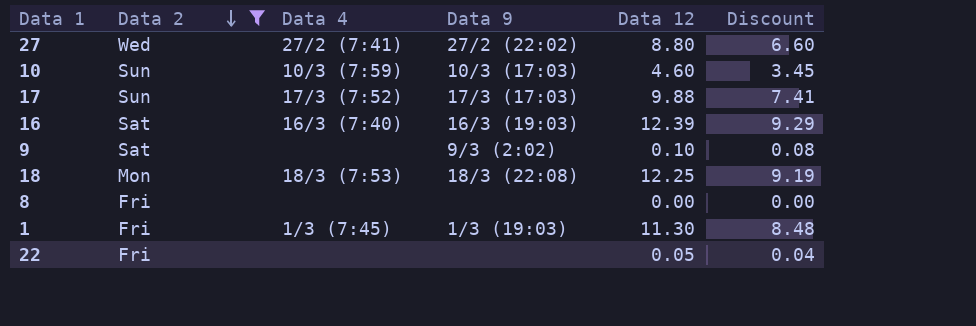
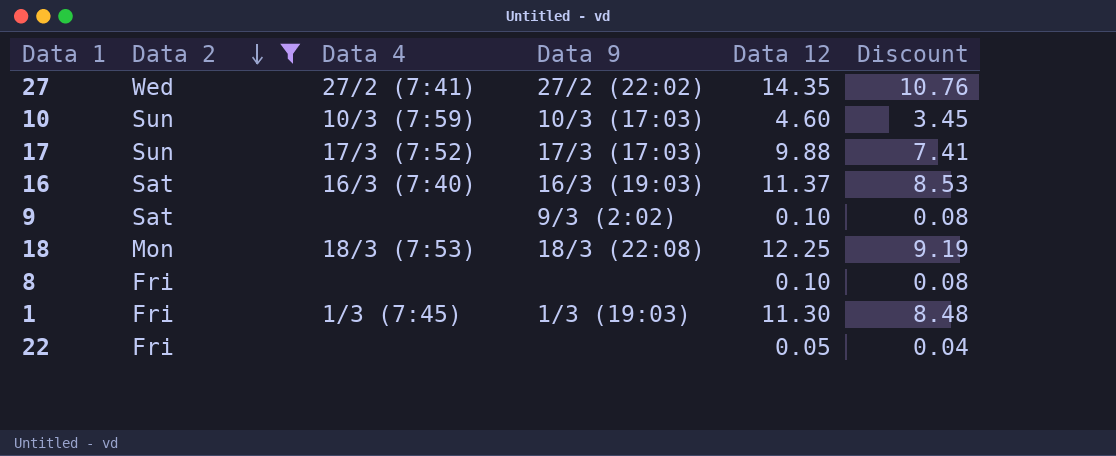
27 | Data 12: 8.80 -> 14.35
27 | Discount: 6.60 -> 10.76
16 | Data 12: 12.39 -> 11.37
16 | Discount: 9.29 -> 8.53
8 | Data 12: 0.00 -> 0.10
8 | Discount: 0.00 -> 0.08

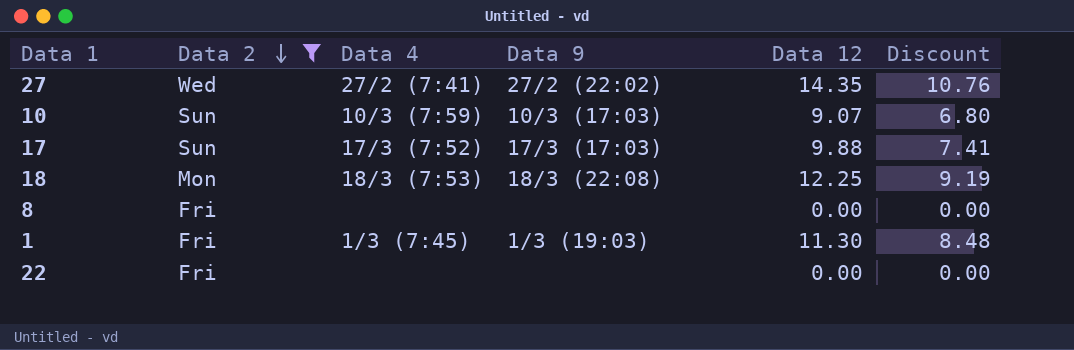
row 16: Sat | 16/3 (7:40) | 16/3 (19:03) | 11.37 | 8.53 -> none
row 9: Sat | none | 9/3 (2:02) | 0.10 | 0.08 -> none
10 | Data 12: 4.60 -> 9.07
10 | Discount: 3.45 -> 6.80
8 | Data 12: 0.10 -> 0.00
8 | Discount: 0.08 -> 0.00
22 | Data 12: 0.05 -> 0.00
22 | Discount: 0.04 -> 0.00

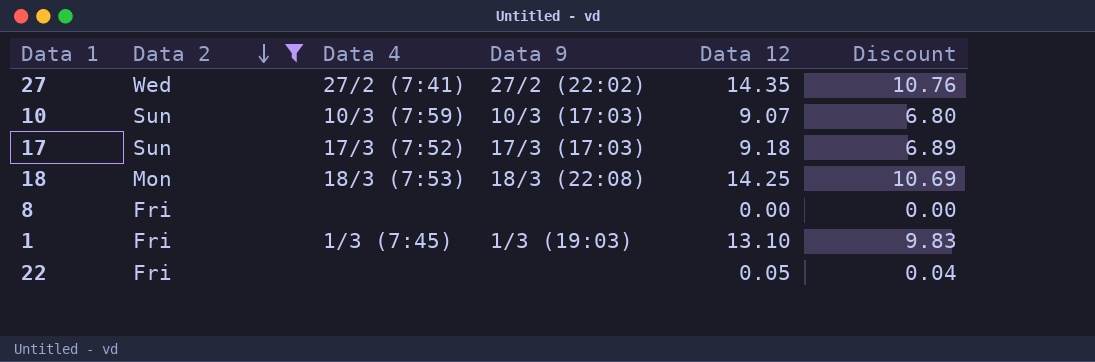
17 | Data 12: 9.88 -> 9.18
17 | Discount: 7.41 -> 6.89
18 | Data 12: 12.25 -> 14.25
18 | Discount: 9.19 -> 10.69
1 | Data 12: 11.30 -> 13.10
1 | Discount: 8.48 -> 9.83
22 | Data 12: 0.00 -> 0.05
22 | Discount: 0.00 -> 0.04

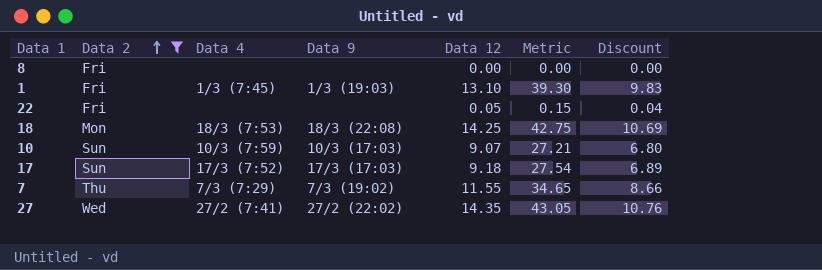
row order: Data 2 descending -> Data 2 ascending
column Metric | formula: none -> [Data 12] * 3
row 7: none -> Thu | 7/3 (7:29) | 7/3 (19:02) | 11.55 | 34.65 | 8.66

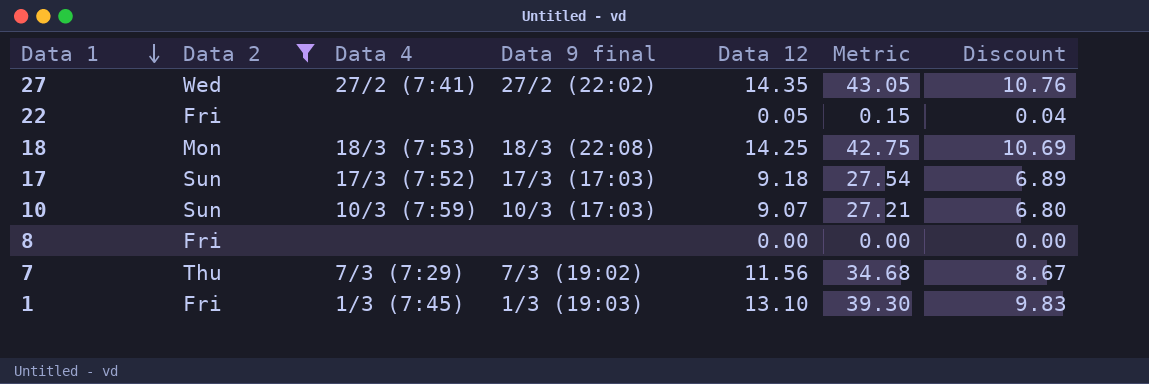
row order: Data 2 ascending -> Data 1 descending
column name: Data 9 -> Data 9 final
7 | Data 12: 11.55 -> 11.56
7 | Metric: 34.65 -> 34.68
7 | Discount: 8.66 -> 8.67

